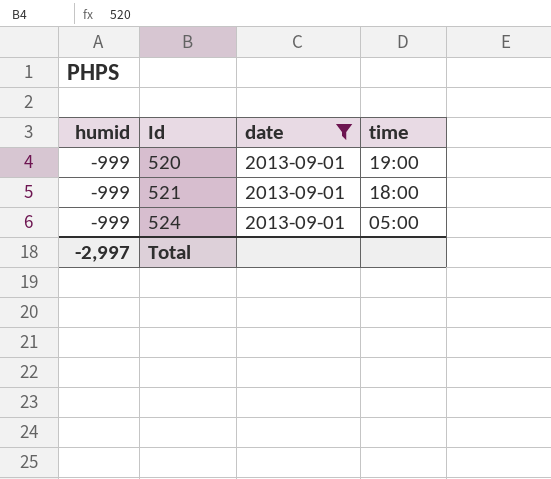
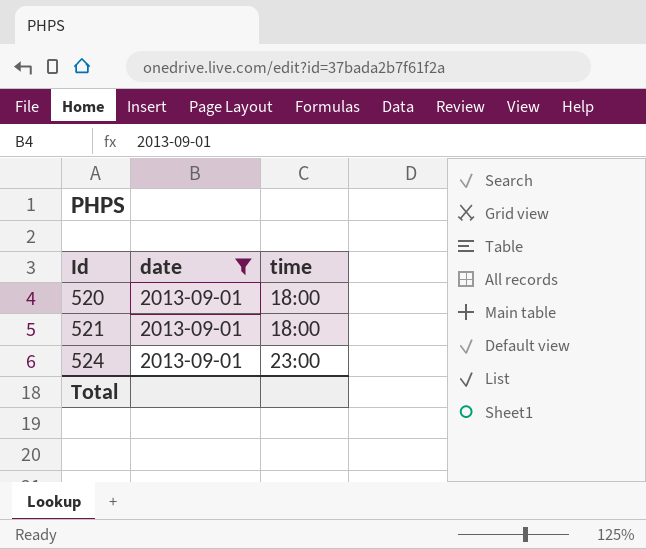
column humid | position: 1 -> none
520 | time: 19:00 -> 18:00
524 | time: 05:00 -> 23:00

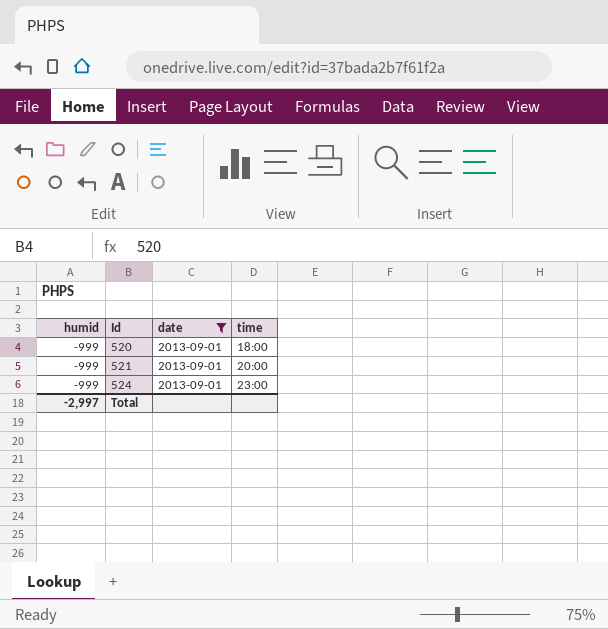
column humid | position: none -> 1
521 | time: 18:00 -> 20:00

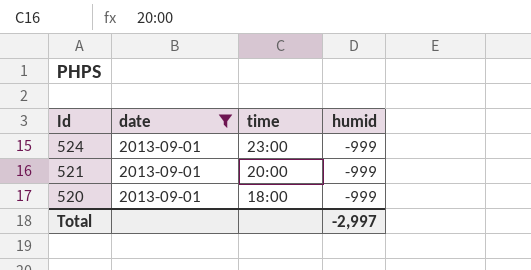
row order: Id ascending -> Id descending
column humid | position: 1 -> 4

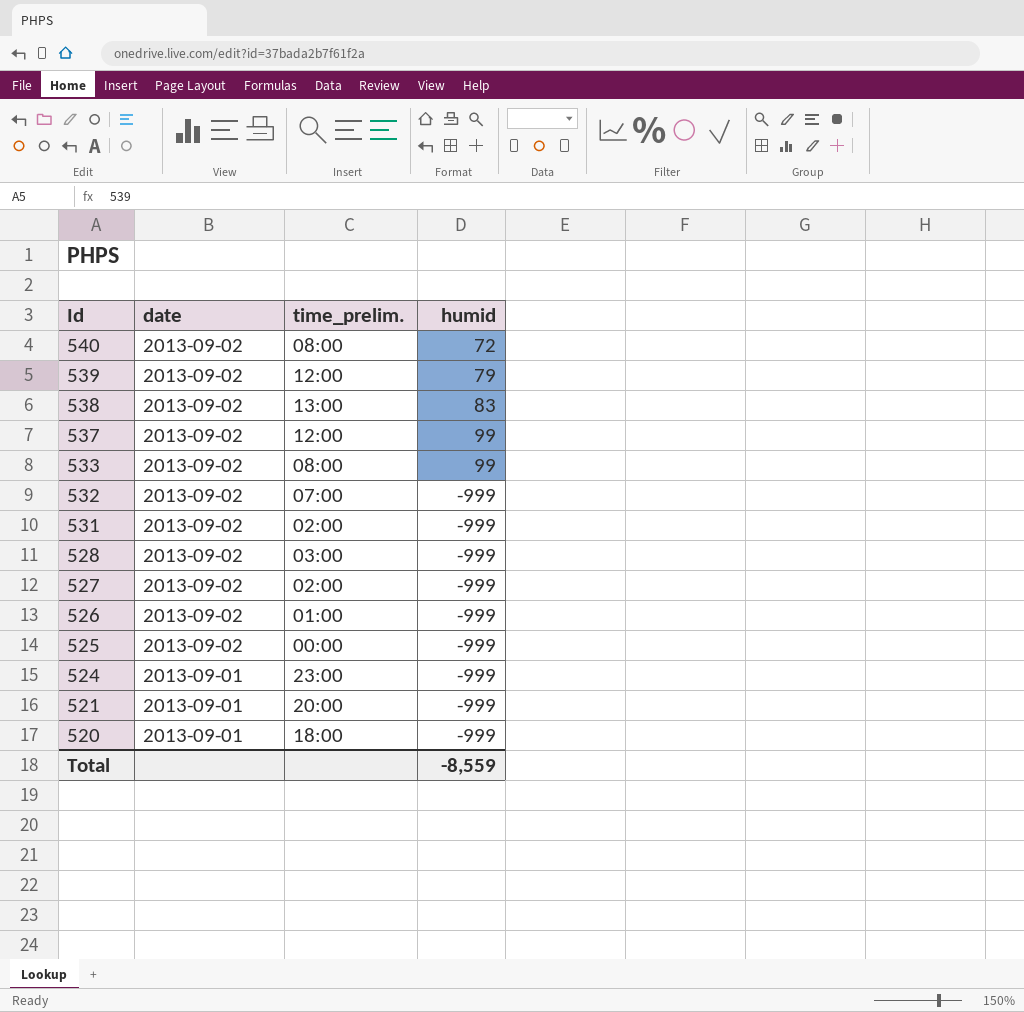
filter: date = 2013-09-01 -> none
column name: time -> time_prelim.
Total | humid: -2,997 -> -8,559

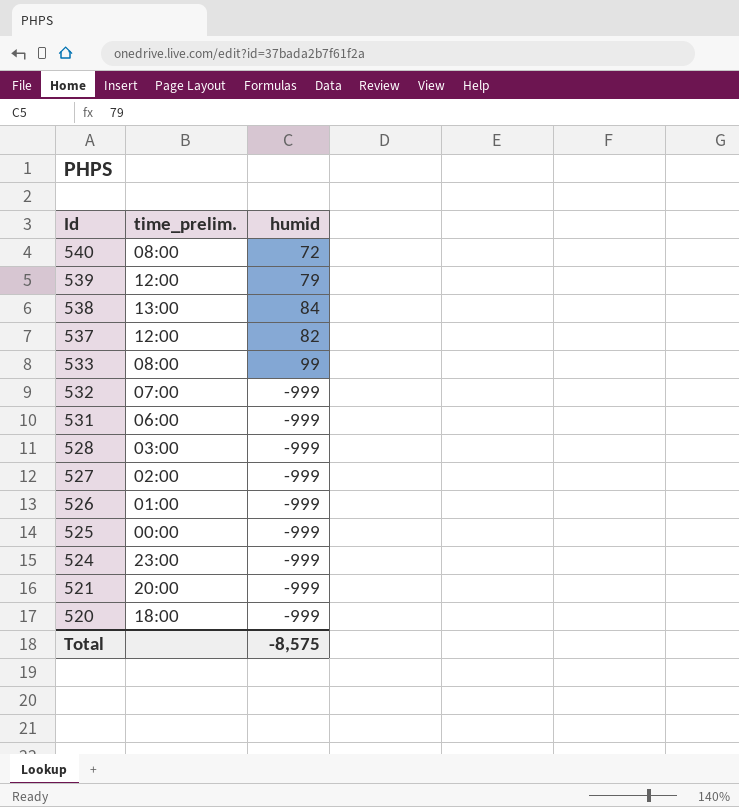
column date | position: 2 -> none
538 | humid: 83 -> 84
537 | humid: 99 -> 82
531 | time_prelim.: 02:00 -> 06:00
Total | humid: -8,559 -> -8,575

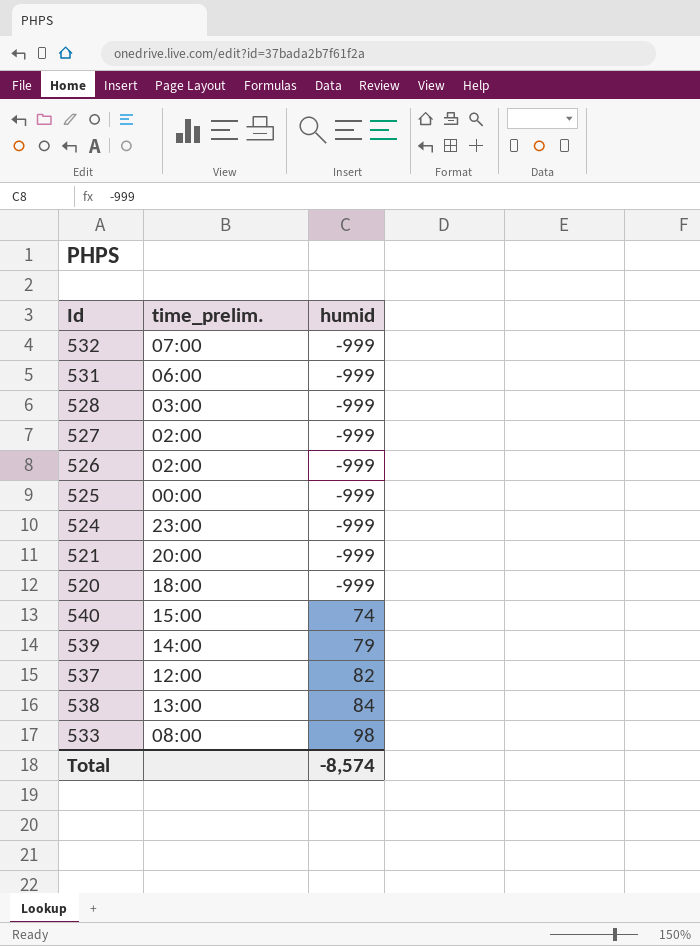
row order: Id descending -> humid ascending
526 | time_prelim.: 01:00 -> 02:00
540 | time_prelim.: 08:00 -> 15:00
540 | humid: 72 -> 74
539 | time_prelim.: 12:00 -> 14:00
533 | humid: 99 -> 98
Total | humid: -8,575 -> -8,574

